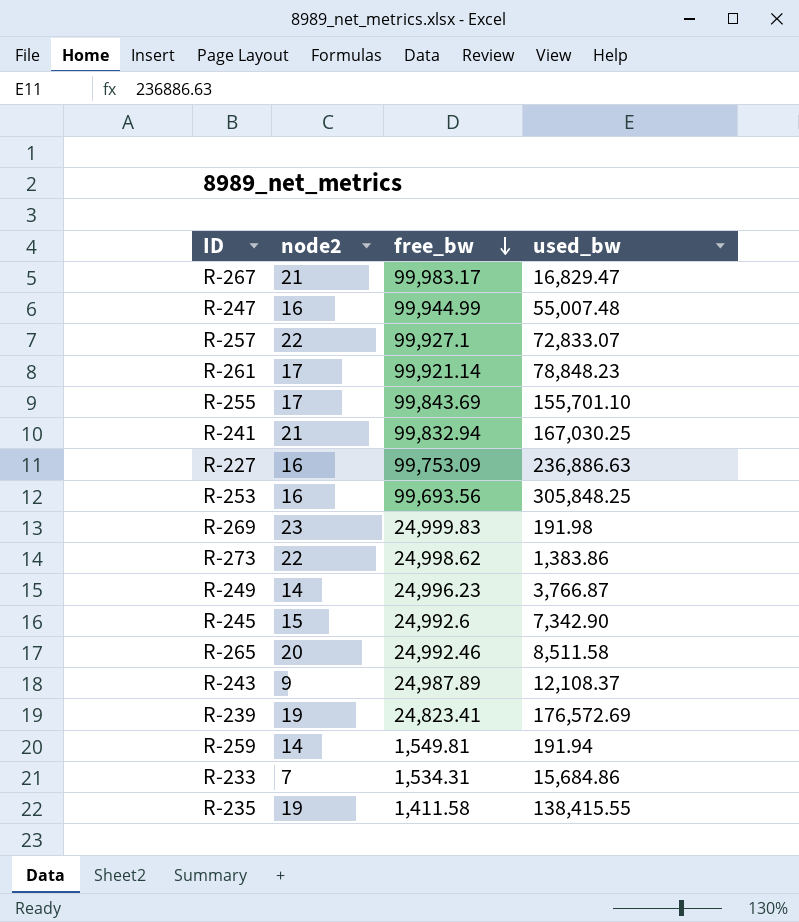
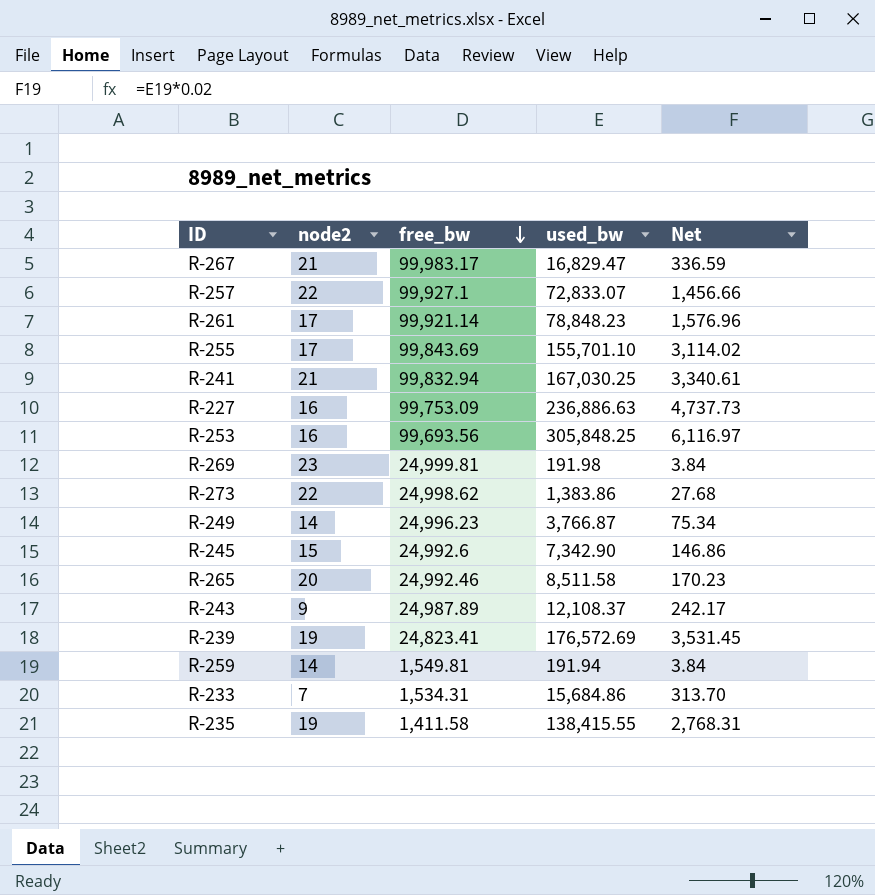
column Net | formula: none -> [used_bw] * 0.02
row R-247: 16 | 99,944.99 | 55,007.48 -> none
R-269 | free_bw: 24,999.83 -> 24,999.81

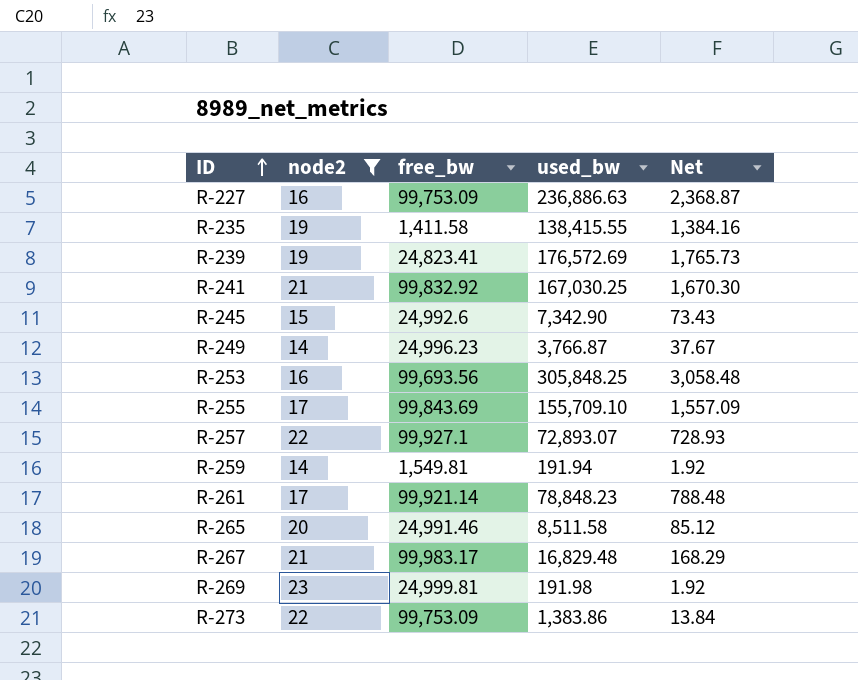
filter: none -> node2 >= 14
row order: free_bw descending -> ID ascending
column Net | formula: [used_bw] * 0.02 -> [used_bw] * 0.01
R-241 | free_bw: 99,832.94 -> 99,832.92
R-255 | used_bw: 155,701.10 -> 155,709.10
R-257 | used_bw: 72,833.07 -> 72,893.07
R-265 | free_bw: 24,992.46 -> 24,991.46
R-267 | used_bw: 16,829.47 -> 16,829.48
R-273 | free_bw: 24,998.62 -> 99,753.09

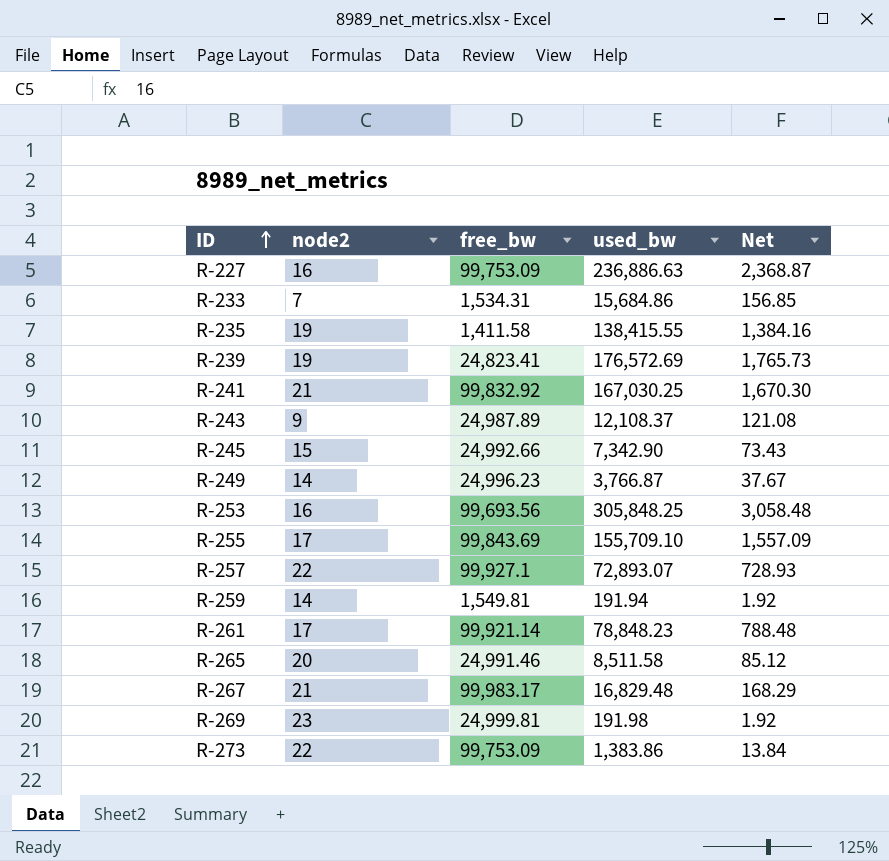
filter: node2 >= 14 -> none
R-245 | free_bw: 24,992.6 -> 24,992.66

